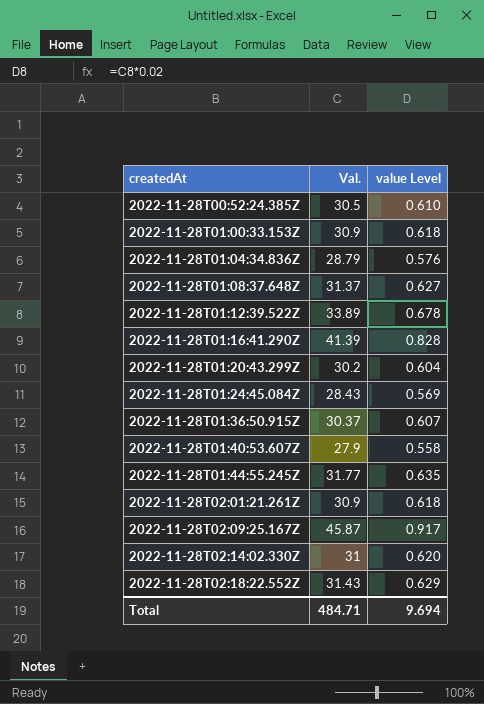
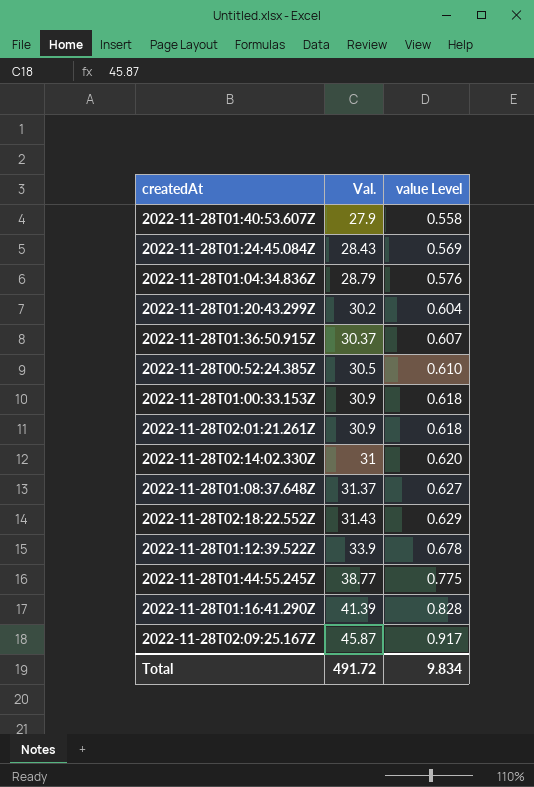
row order: createdAt ascending -> Val. ascending
2022-11-28T01:12:39.522Z | Val.: 33.89 -> 33.9
2022-11-28T01:44:55.245Z | Val.: 31.77 -> 38.77
2022-11-28T01:44:55.245Z | value Level: 0.635 -> 0.775
Total | Val.: 484.71 -> 491.72
Total | value Level: 9.694 -> 9.834

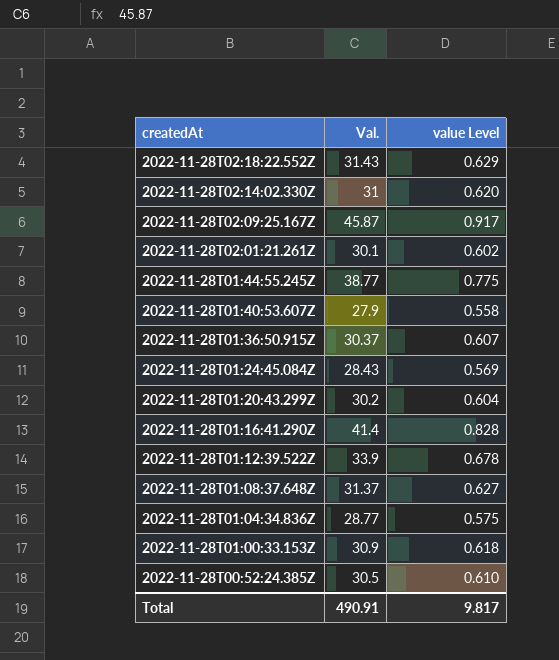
row order: Val. ascending -> createdAt descending
2022-11-28T02:01:21.261Z | Val.: 30.9 -> 30.1
2022-11-28T02:01:21.261Z | value Level: 0.618 -> 0.602
2022-11-28T01:16:41.290Z | Val.: 41.39 -> 41.4
2022-11-28T01:04:34.836Z | Val.: 28.79 -> 28.77
2022-11-28T01:04:34.836Z | value Level: 0.576 -> 0.575
Total | Val.: 491.72 -> 490.91
Total | value Level: 9.834 -> 9.817

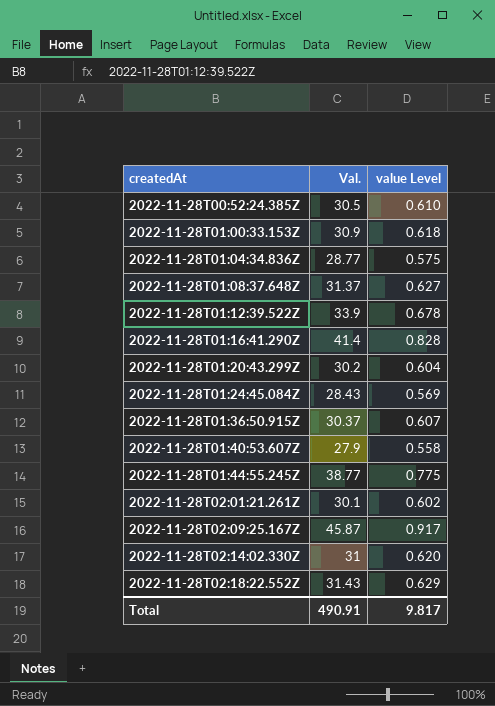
row order: createdAt descending -> createdAt ascending

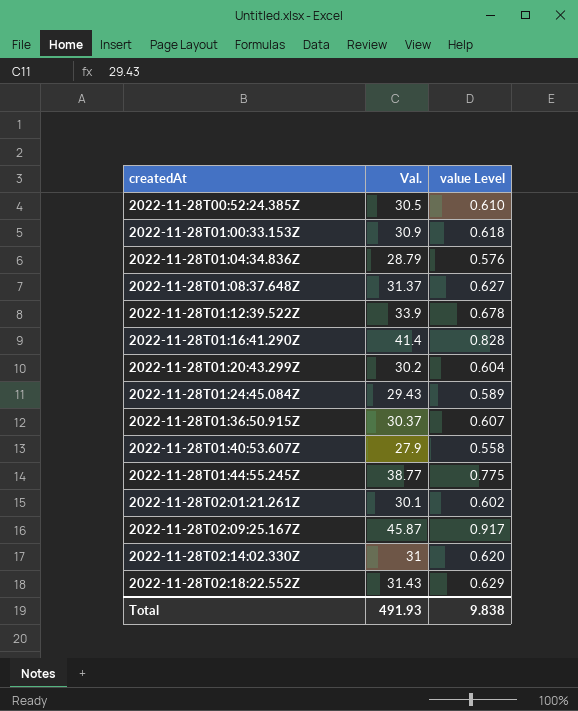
2022-11-28T01:04:34.836Z | Val.: 28.77 -> 28.79
2022-11-28T01:04:34.836Z | value Level: 0.575 -> 0.576
2022-11-28T01:24:45.084Z | Val.: 28.43 -> 29.43
2022-11-28T01:24:45.084Z | value Level: 0.569 -> 0.589
Total | Val.: 490.91 -> 491.93
Total | value Level: 9.817 -> 9.838

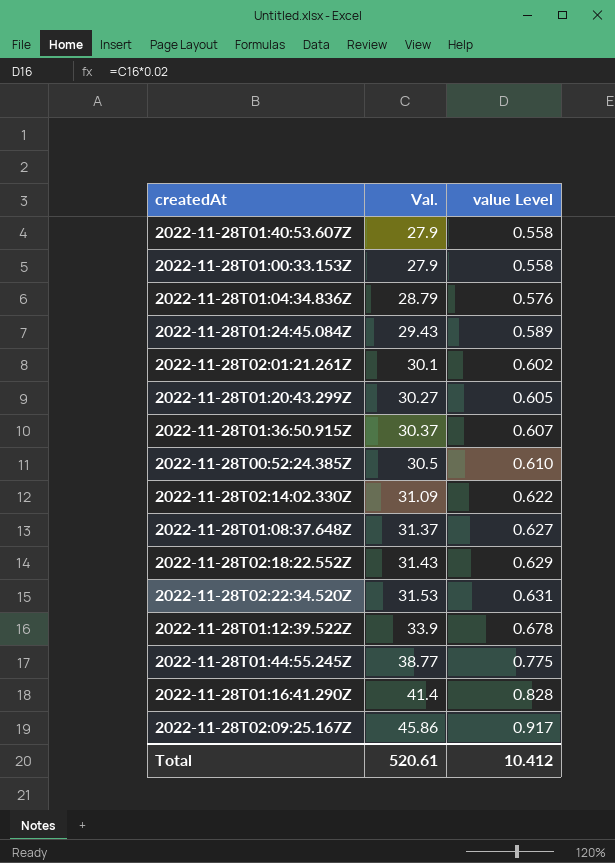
row order: createdAt ascending -> Val. ascending
2022-11-28T01:00:33.153Z | Val.: 30.9 -> 27.9
2022-11-28T01:00:33.153Z | value Level: 0.618 -> 0.558
2022-11-28T01:20:43.299Z | Val.: 30.2 -> 30.27
2022-11-28T01:20:43.299Z | value Level: 0.604 -> 0.605
2022-11-28T02:14:02.330Z | Val.: 31 -> 31.09
2022-11-28T02:14:02.330Z | value Level: 0.620 -> 0.622
row 2022-11-28T02:22:34.520Z: none -> 31.53 | 0.631
2022-11-28T02:09:25.167Z | Val.: 45.87 -> 45.86
Total | Val.: 491.93 -> 520.61
Total | value Level: 9.838 -> 10.412

